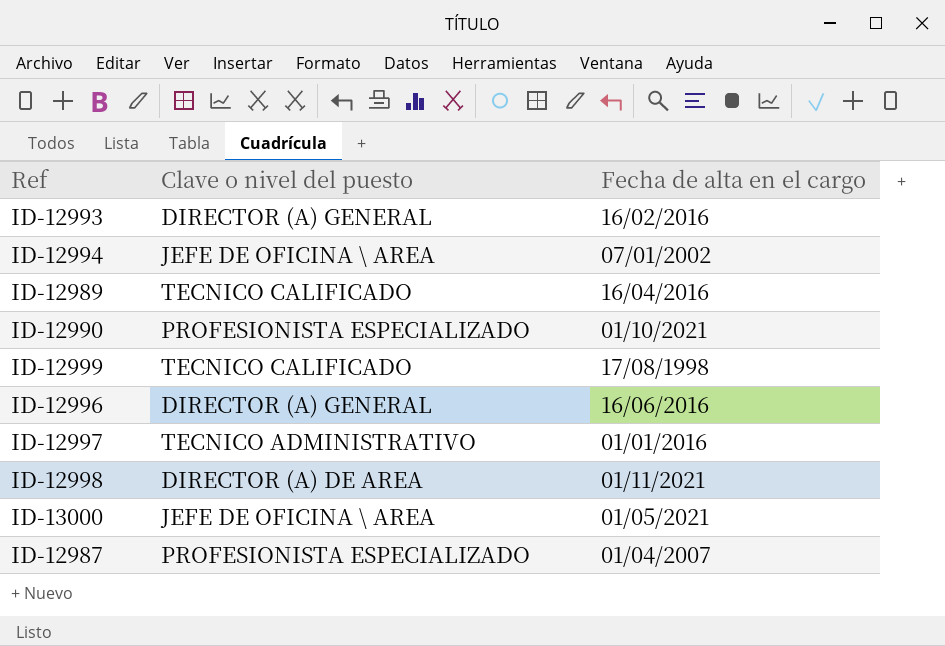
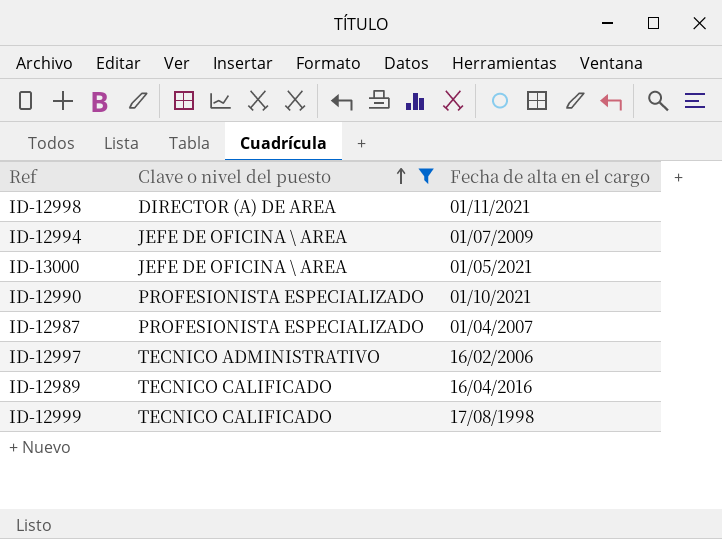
filter: none -> Clave o nivel del puesto != DIRECTOR (A) GENERAL
row order: none -> Clave o nivel del puesto ascending
ID-12994 | Fecha de alta en el cargo: 07/01/2002 -> 01/07/2009
ID-12997 | Fecha de alta en el cargo: 01/01/2016 -> 16/02/2006

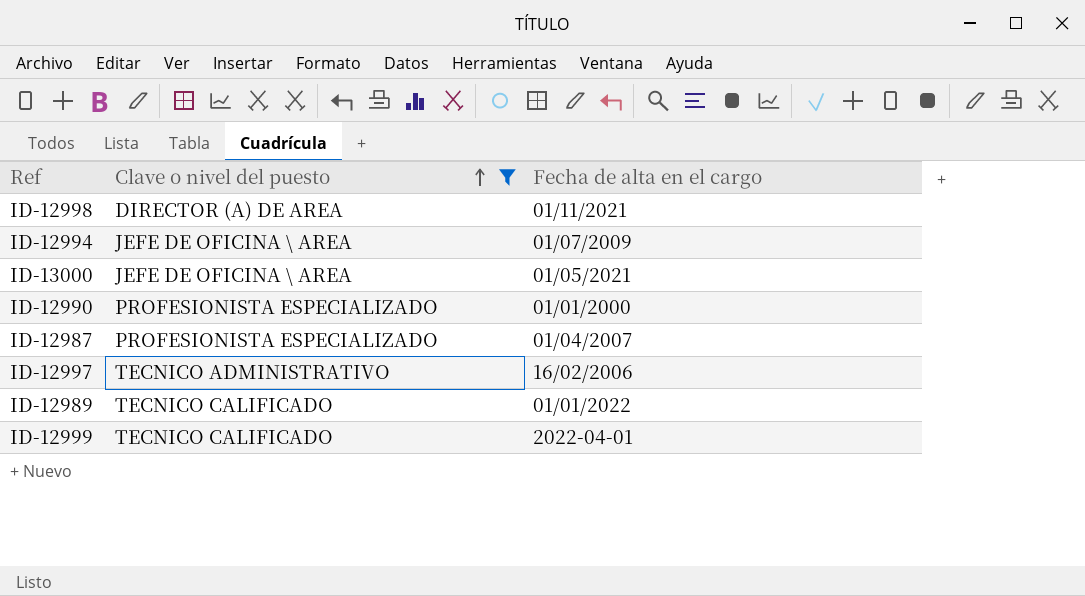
ID-12990 | Fecha de alta en el cargo: 01/10/2021 -> 01/01/2000
ID-12989 | Fecha de alta en el cargo: 16/04/2016 -> 01/01/2022
ID-12999 | Fecha de alta en el cargo: 17/08/1998 -> 2022-04-01

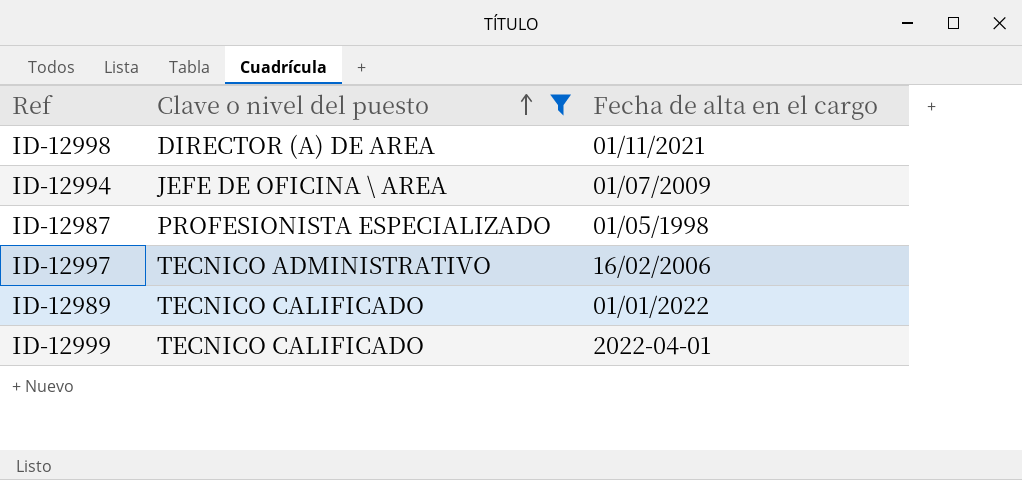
row ID-13000: JEFE DE OFICINA \ AREA | 01/05/2021 -> none
row ID-12990: PROFESIONISTA ESPECIALIZADO | 01/01/2000 -> none
ID-12987 | Fecha de alta en el cargo: 01/04/2007 -> 01/05/1998

